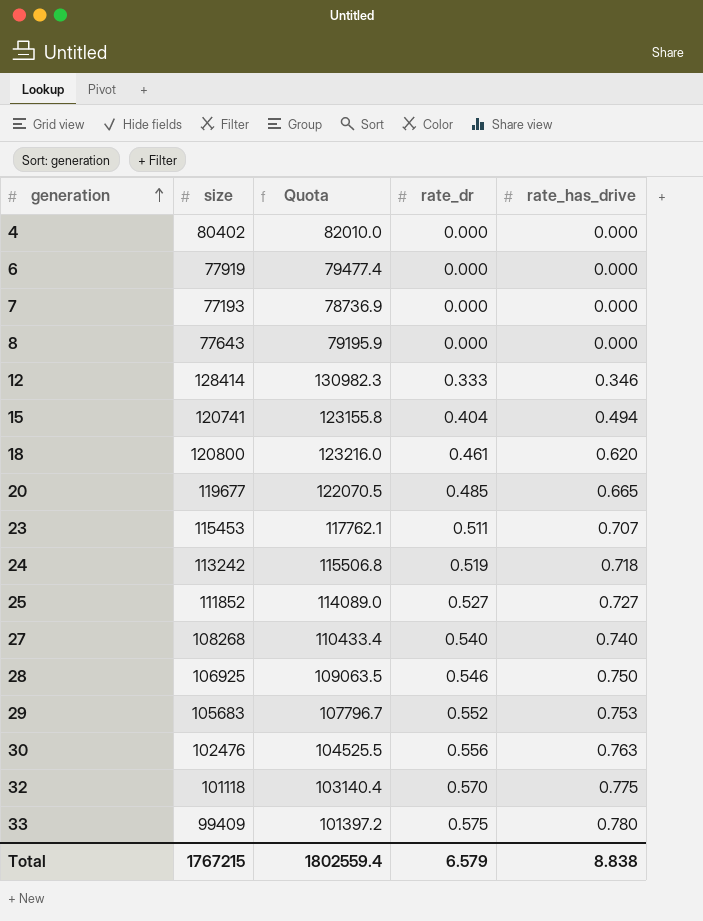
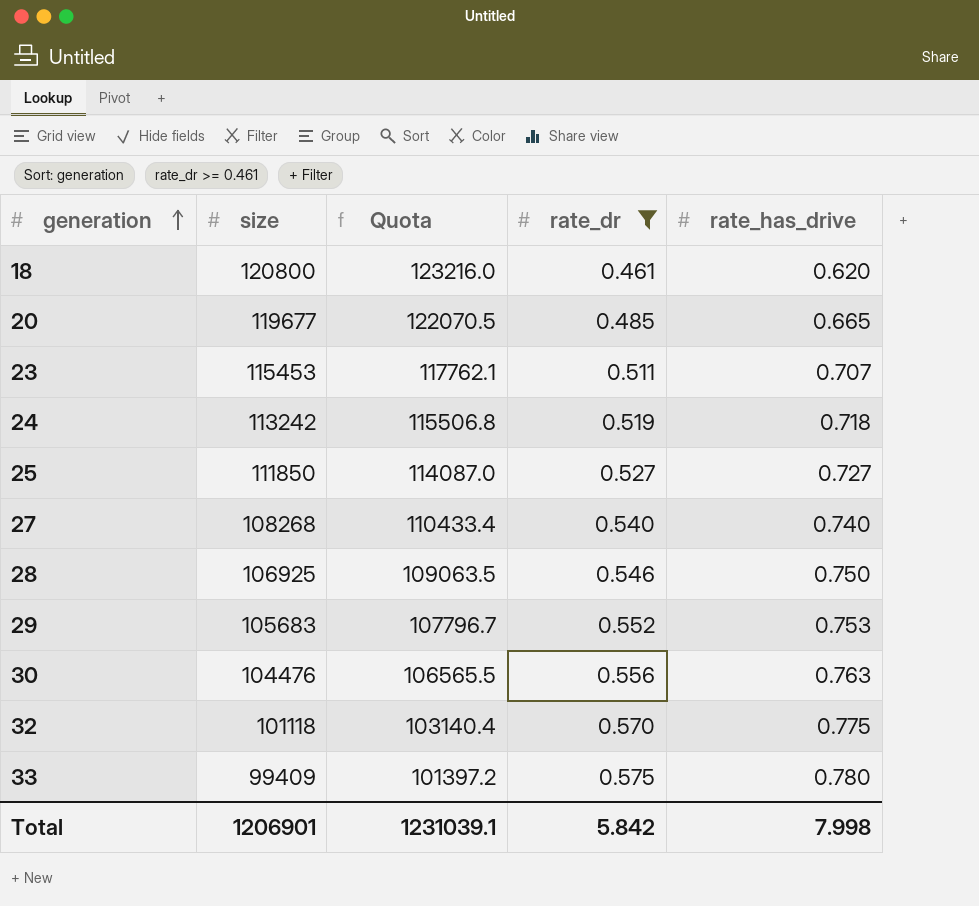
filter: none -> rate_dr >= 0.461
25 | size: 111852 -> 111850
25 | Quota: 114089.0 -> 114087.0
30 | size: 102476 -> 104476
30 | Quota: 104525.5 -> 106565.5
Total | size: 1767215 -> 1206901
Total | Quota: 1802559.4 -> 1231039.1
Total | rate_dr: 6.579 -> 5.842
Total | rate_has_drive: 8.838 -> 7.998

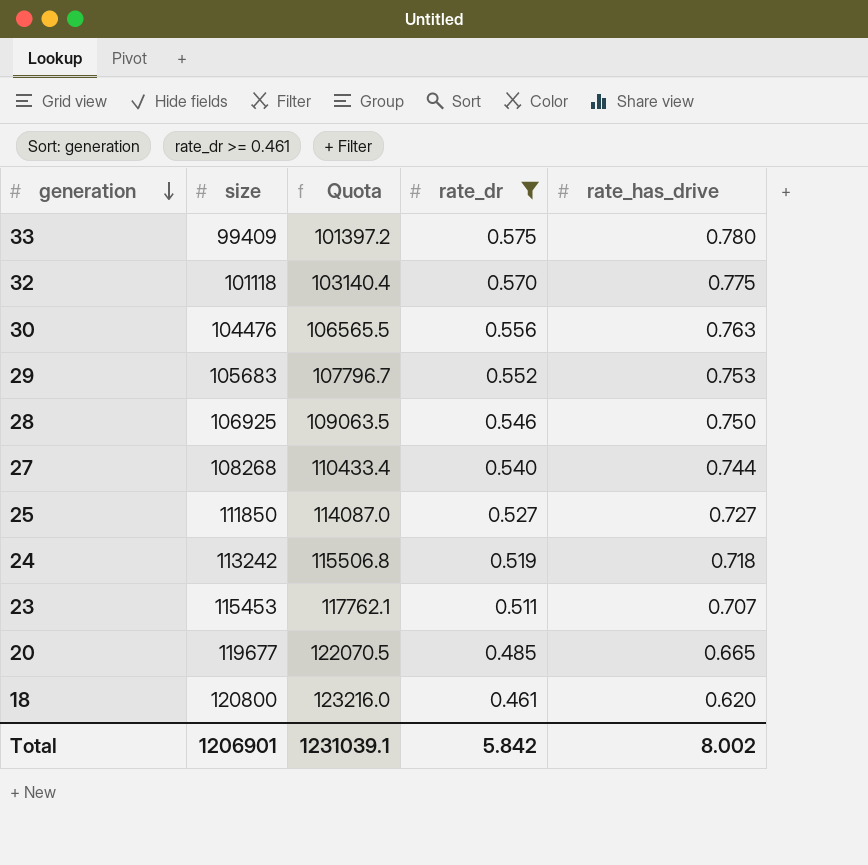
row order: generation ascending -> generation descending
27 | rate_has_drive: 0.740 -> 0.744
Total | rate_has_drive: 7.998 -> 8.002

